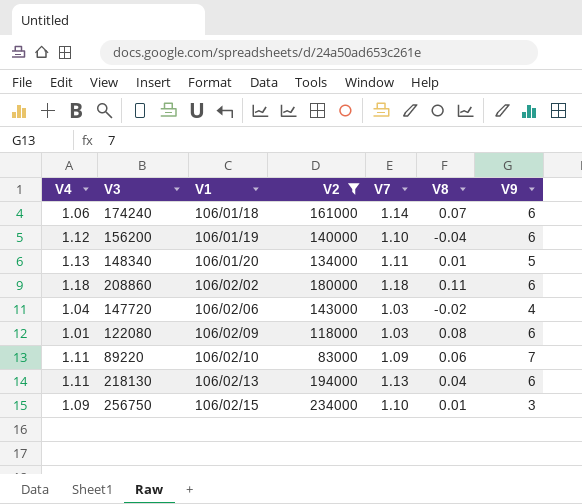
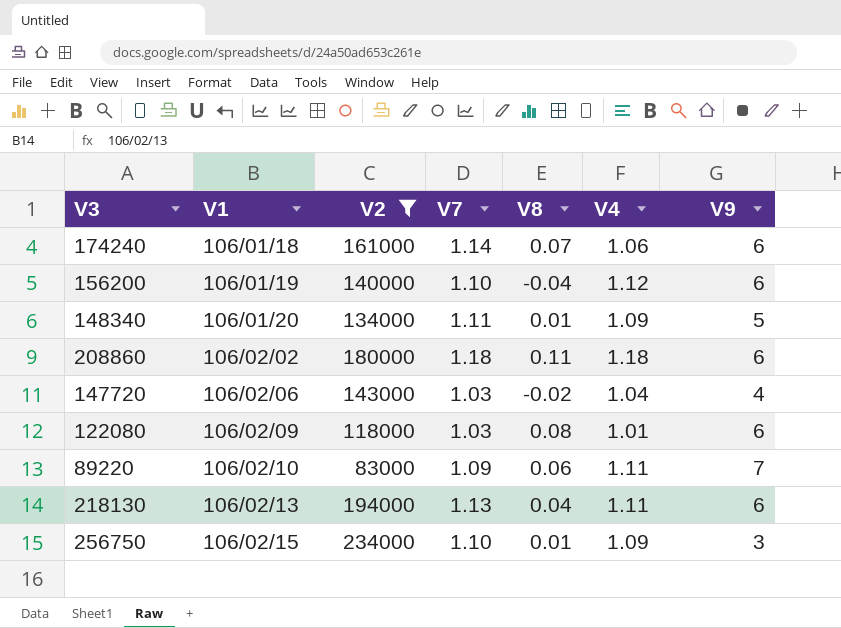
column V4 | position: 1 -> 6
148340 | V4: 1.13 -> 1.09

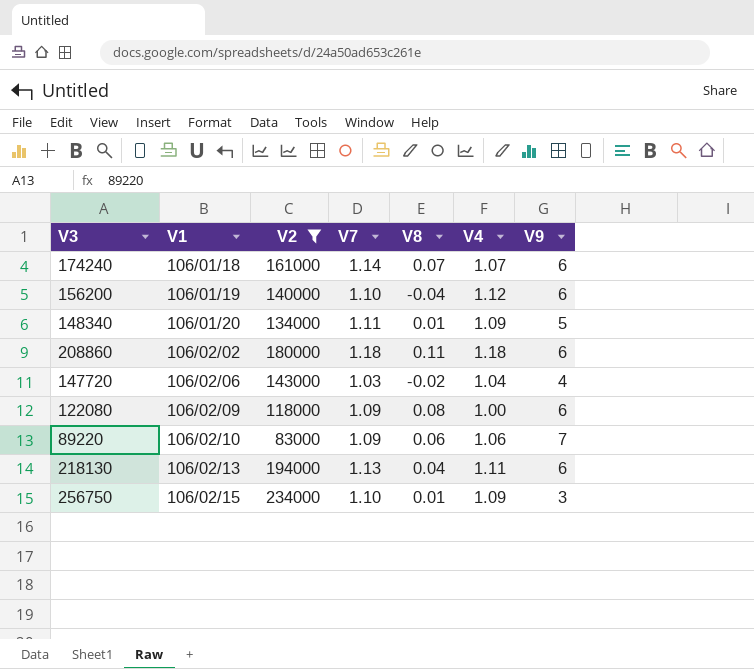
174240 | V4: 1.06 -> 1.07
122080 | V7: 1.03 -> 1.09
122080 | V4: 1.01 -> 1.00
89220 | V4: 1.11 -> 1.06

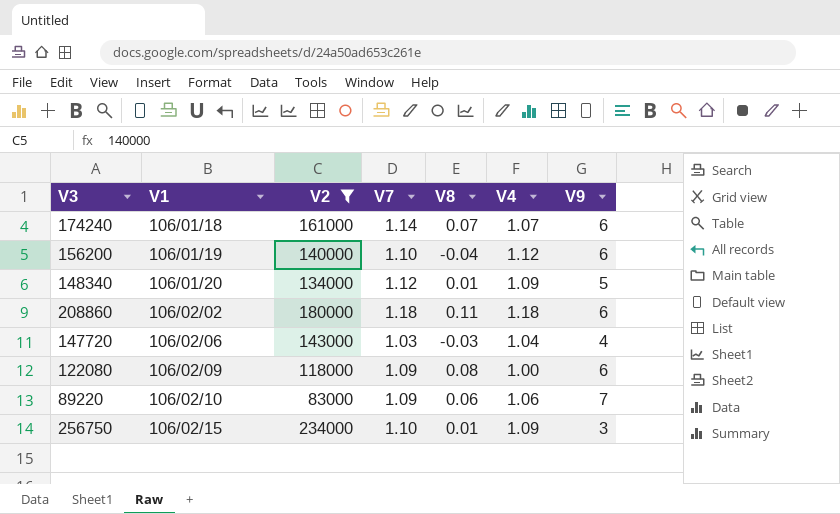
row 218130: 106/02/13 | 194000 | 1.13 | 0.04 | 1.11 | 6 -> none
148340 | V7: 1.11 -> 1.12
147720 | V8: -0.02 -> -0.03

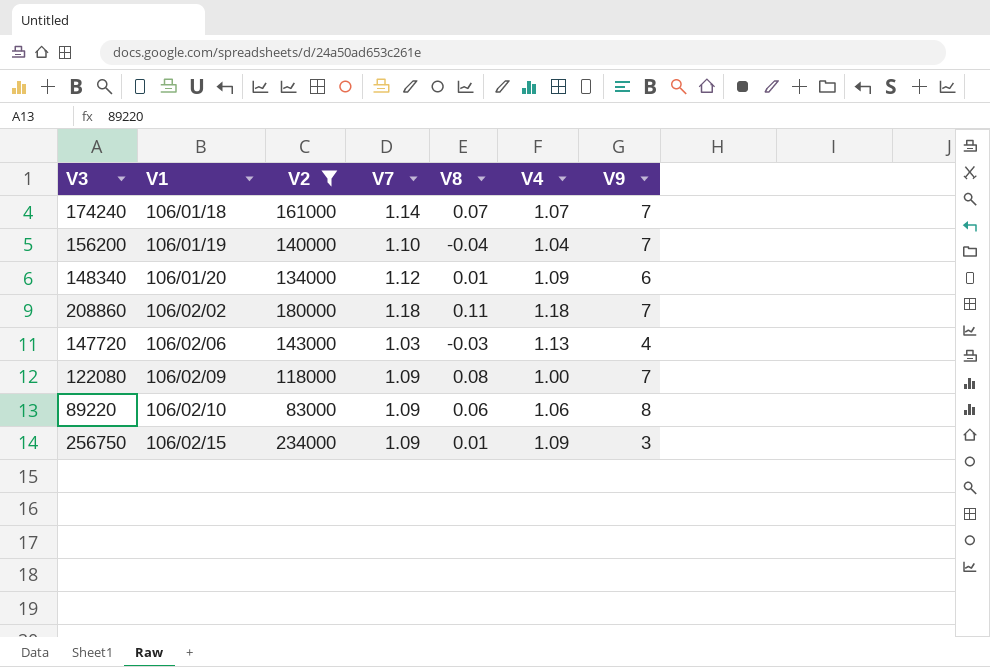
174240 | V9: 6 -> 7
156200 | V4: 1.12 -> 1.04
156200 | V9: 6 -> 7
148340 | V9: 5 -> 6
208860 | V9: 6 -> 7
147720 | V4: 1.04 -> 1.13
122080 | V9: 6 -> 7
89220 | V9: 7 -> 8
256750 | V7: 1.10 -> 1.09

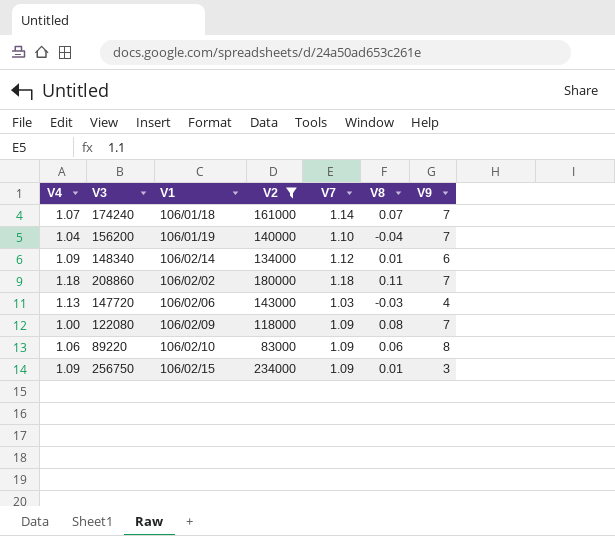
column V4 | position: 6 -> 1
148340 | V1: 106/01/20 -> 106/02/14

